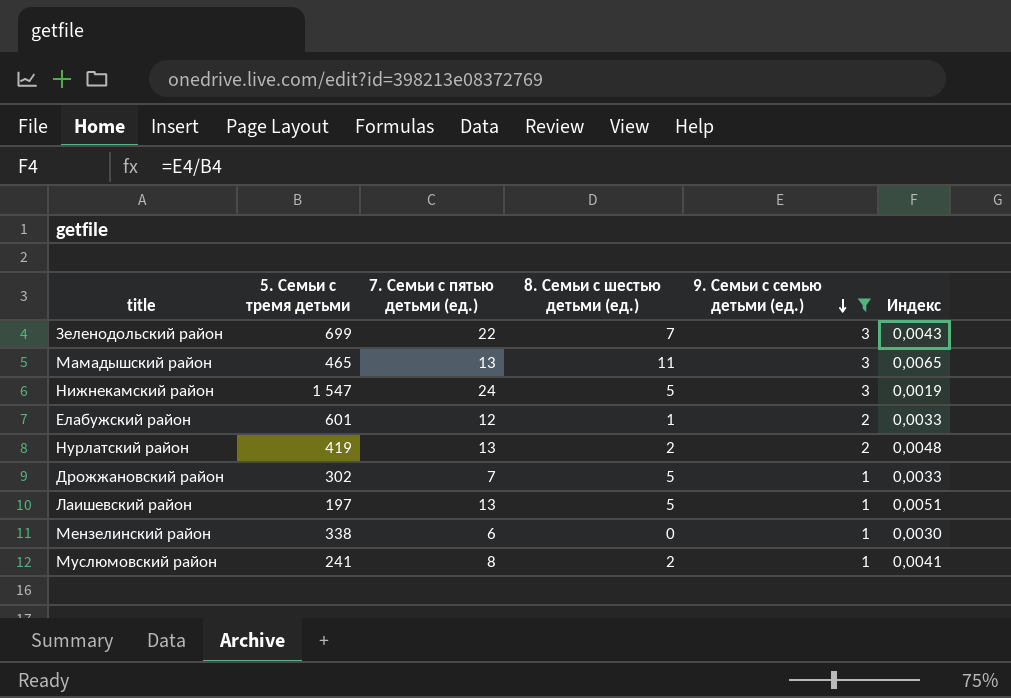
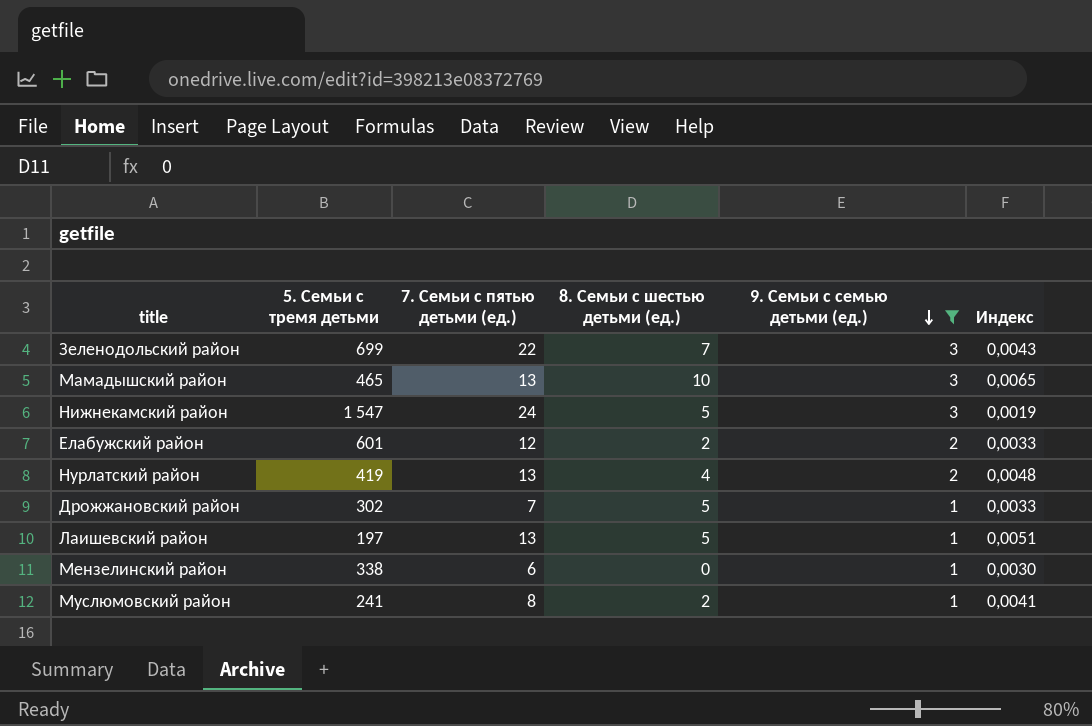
Мамадышский район | 8. Семьи с шестью детьми (ед.): 11 -> 10
Елабужский район | 8. Семьи с шестью детьми (ед.): 1 -> 2
Нурлатский район | 8. Семьи с шестью детьми (ед.): 2 -> 4

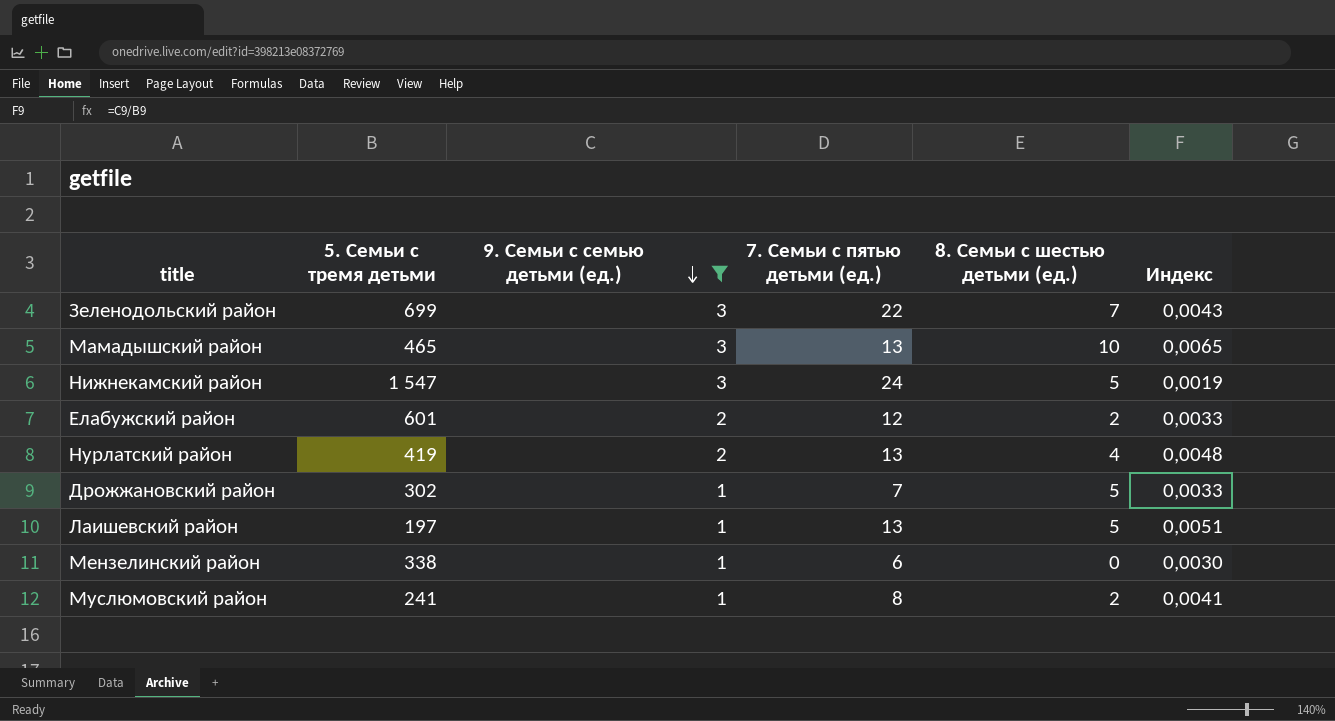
column 9. Семьи с семью детьми (ед.) | position: 5 -> 3

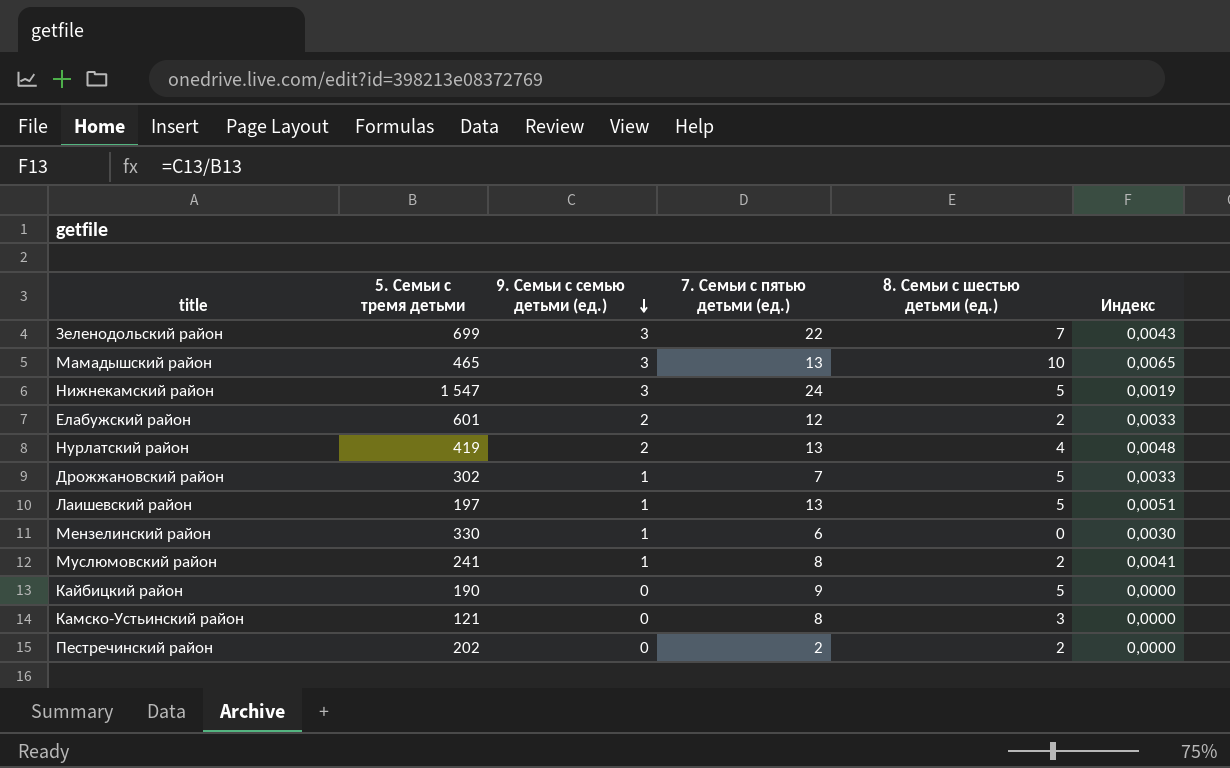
filter: 9. Семьи с семью детьми (ед.) != 0 -> none
Мензелинский район | 5. Семьи с тремя детьми: 338 -> 330

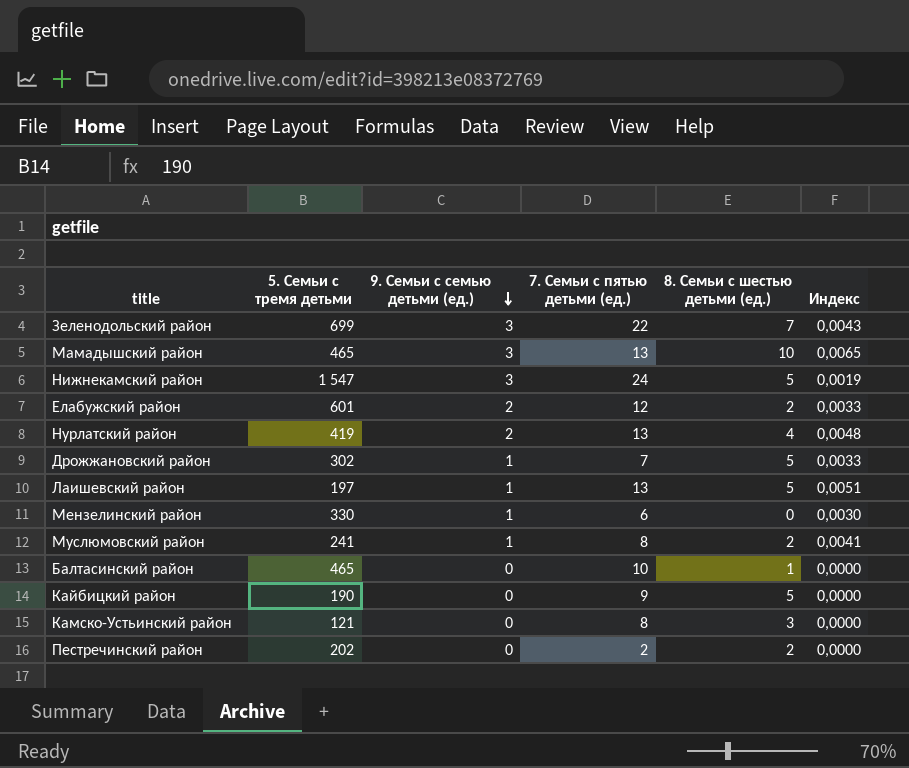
row Балтасинский район: none -> 465 | 0 | 10 | 1 | 0,0000

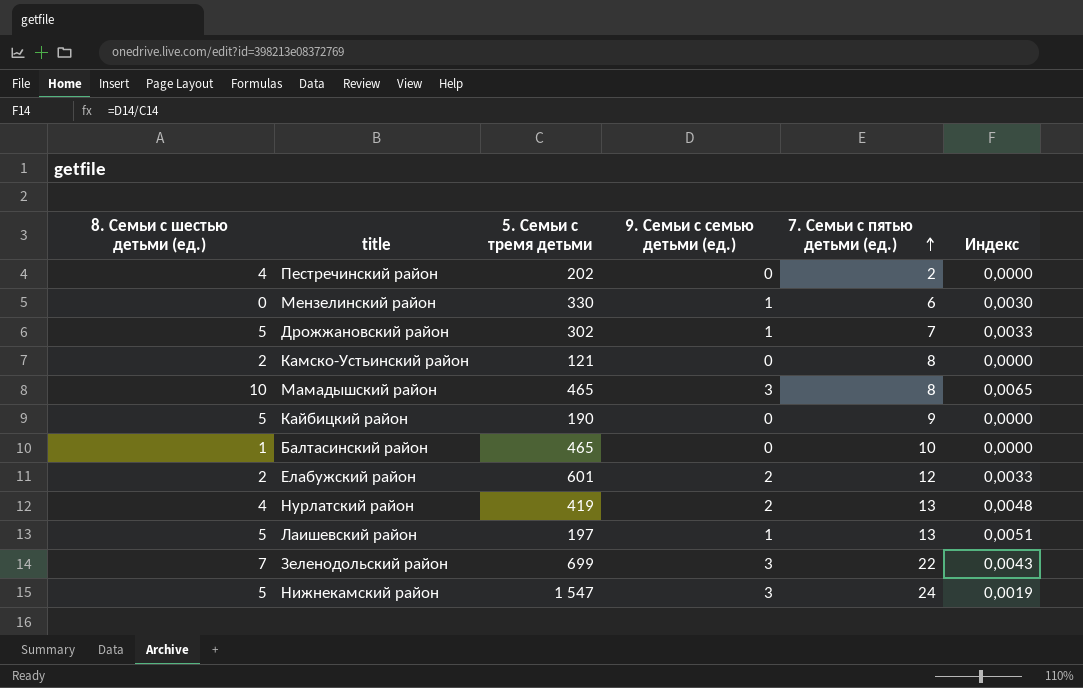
row order: 9. Семьи с семью детьми (ед.) descending -> 7. Семьи с пятью детьми (ед.) ascending
column 8. Семьи с шестью детьми (ед.) | position: 5 -> 1
row Муслюмовский район: 241 | 1 | 8 | 2 | 0,0041 -> none
Пестречинский район | 8. Семьи с шестью детьми (ед.): 2 -> 4
Камско-Устьинский район | 8. Семьи с шестью детьми (ед.): 3 -> 2
Мамадышский район | 7. Семьи с пятью детьми (ед.): 13 -> 8

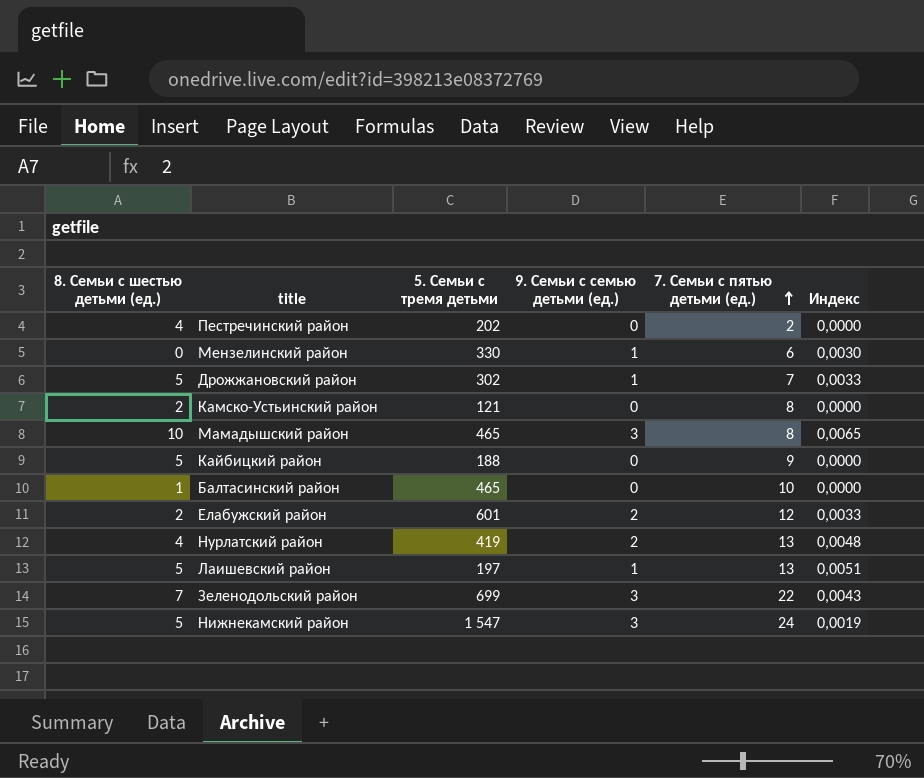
Кайбицкий район | 5. Семьи с тремя детьми: 190 -> 188

